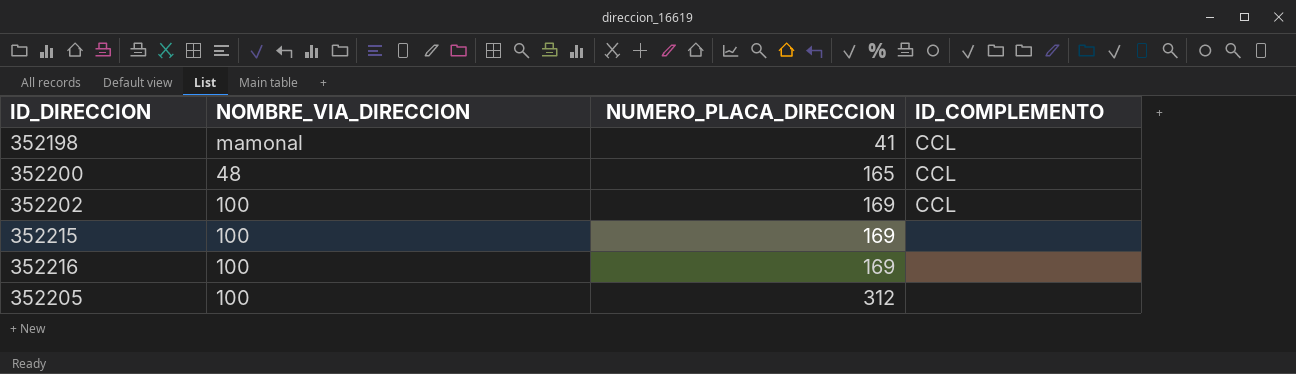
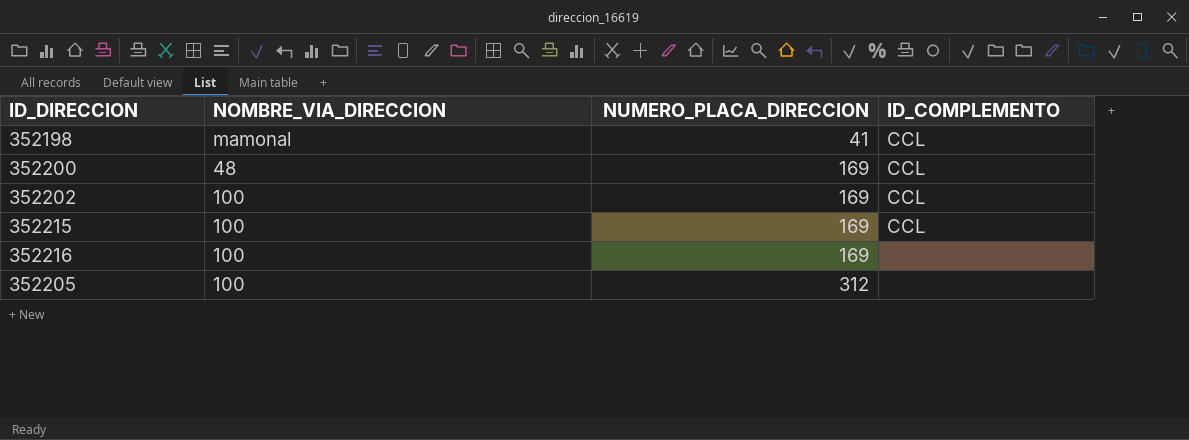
352200 | NUMERO_PLACA_DIRECCION: 165 -> 169
352215 | ID_COMPLEMENTO: none -> CCL

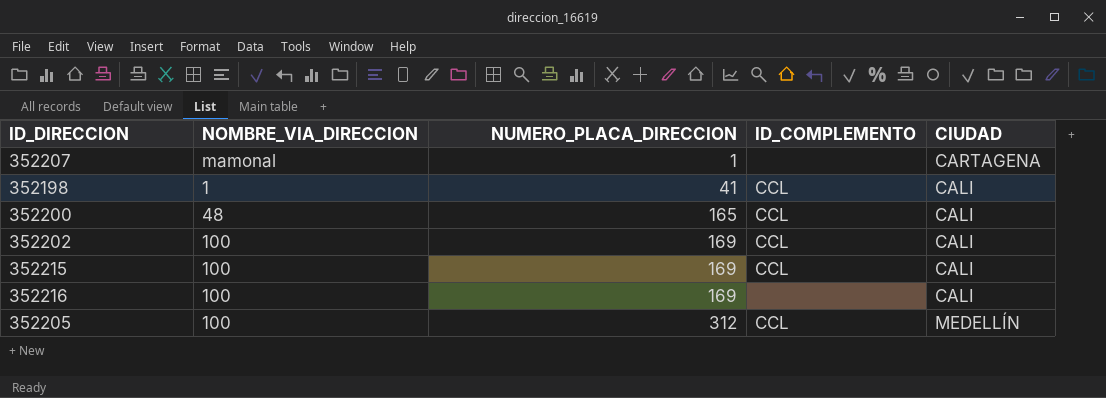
column CIUDAD | position: none -> 5
row 352207: none -> mamonal | 1 | none | CARTAGENA
352198 | NOMBRE_VIA_DIRECCION: mamonal -> 1
352200 | NUMERO_PLACA_DIRECCION: 169 -> 165
352205 | ID_COMPLEMENTO: none -> CCL

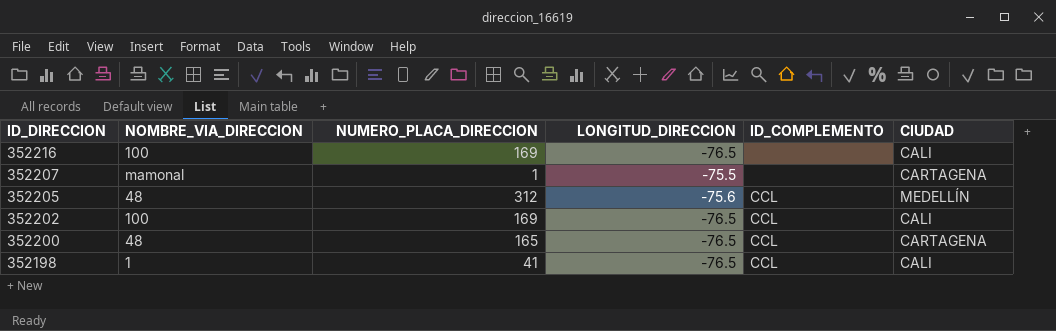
row order: NUMERO_PLACA_DIRECCION ascending -> ID_DIRECCION descending
column LONGITUD_DIRECCION | position: none -> 4
row 352215: 100 | 169 | CCL | CALI -> none
352205 | NOMBRE_VIA_DIRECCION: 100 -> 48
352200 | CIUDAD: CALI -> CARTAGENA

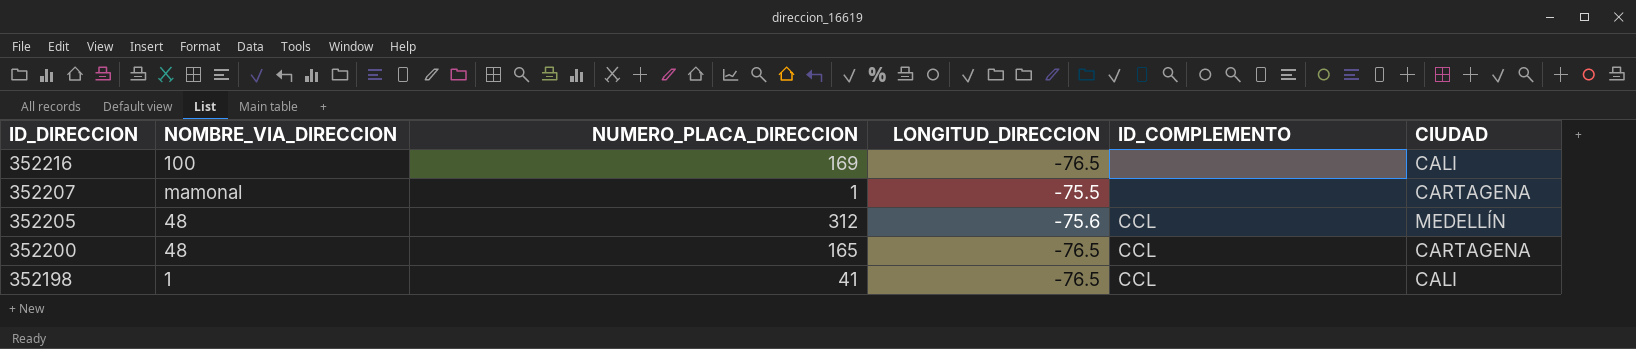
row 352202: 100 | 169 | -76.5 | CCL | CALI -> none

